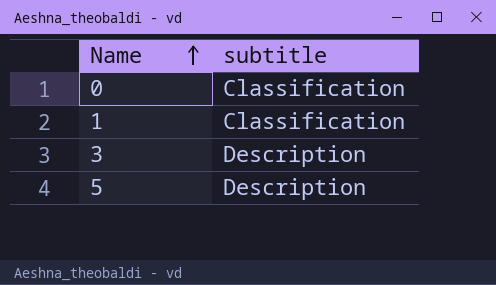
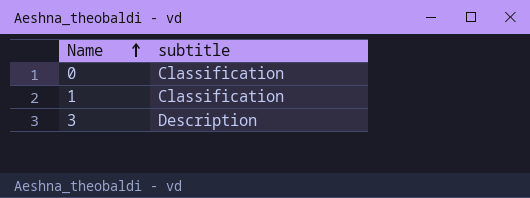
row 5: Description -> none

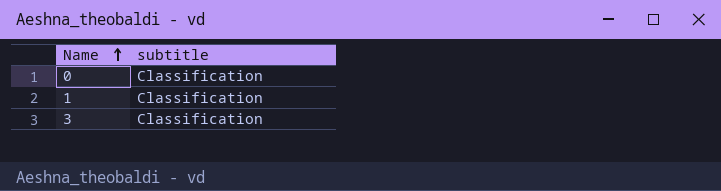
3 | subtitle: Description -> Classification

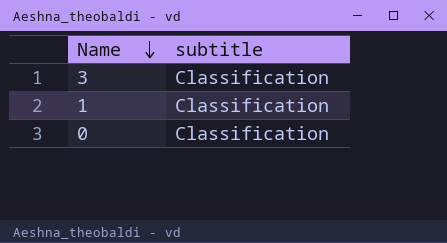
row order: Name ascending -> Name descending

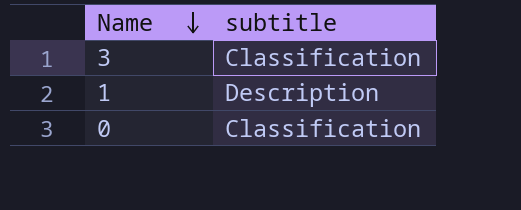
1 | subtitle: Classification -> Description

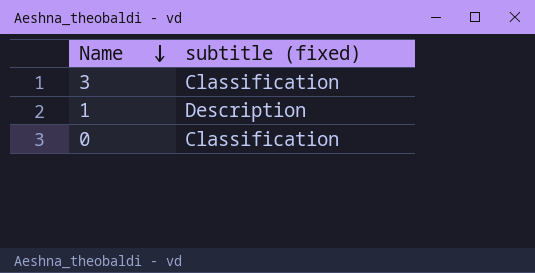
column name: subtitle -> subtitle (fixed)

